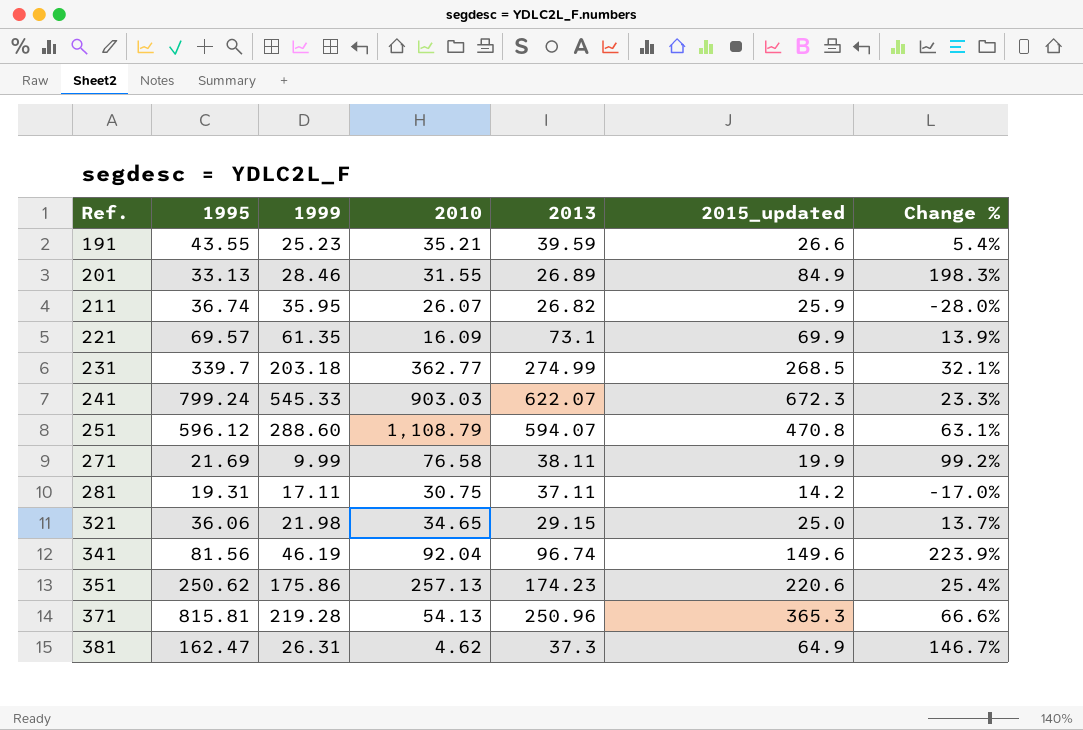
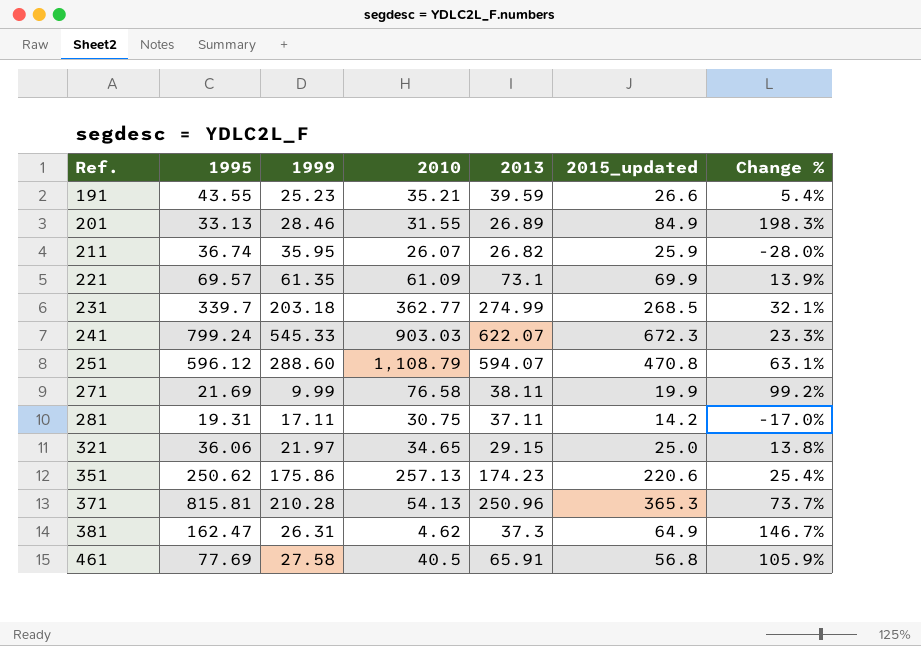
row 341: 81.56 | 46.19 | 92.04 | 96.74 | 149.6 | 223.9% -> none
221 | 2010: 16.09 -> 61.09
321 | 1999: 21.98 -> 21.97
321 | Change %: 13.7% -> 13.8%
371 | 1999: 219.28 -> 210.28
371 | Change %: 66.6% -> 73.7%
row 461: none -> 77.69 | 27.58 | 40.5 | 65.91 | 56.8 | 105.9%

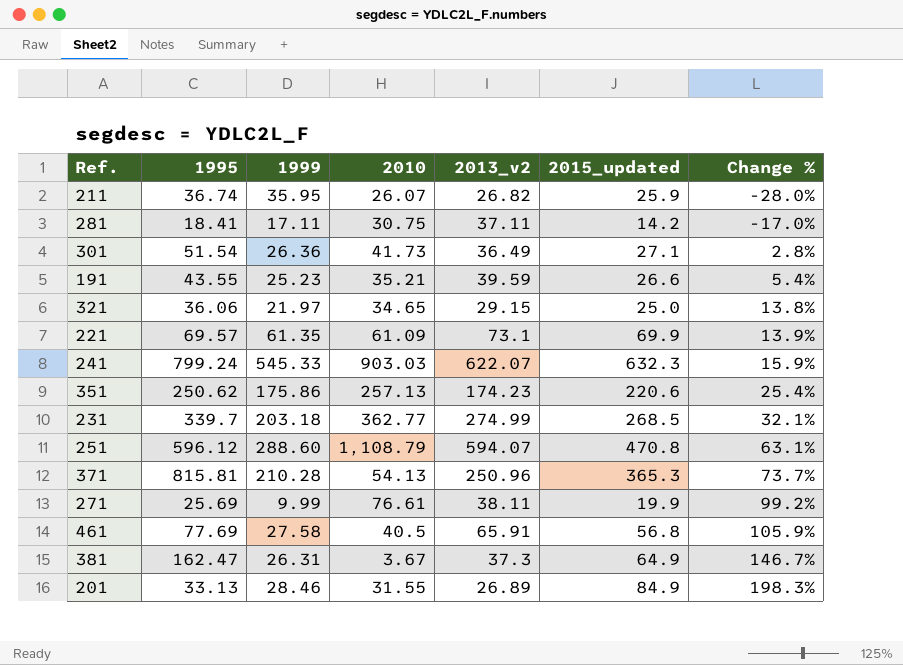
row order: Ref. ascending -> Change % ascending
column name: 2013 -> 2013_v2
281 | 1995: 19.31 -> 18.41
row 301: none -> 51.54 | 26.36 | 41.73 | 36.49 | 27.1 | 2.8%
241 | 2015_updated: 672.3 -> 632.3
241 | Change %: 23.3% -> 15.9%
271 | 1995: 21.69 -> 25.69
271 | 2010: 76.58 -> 76.61
381 | 2010: 4.62 -> 3.67

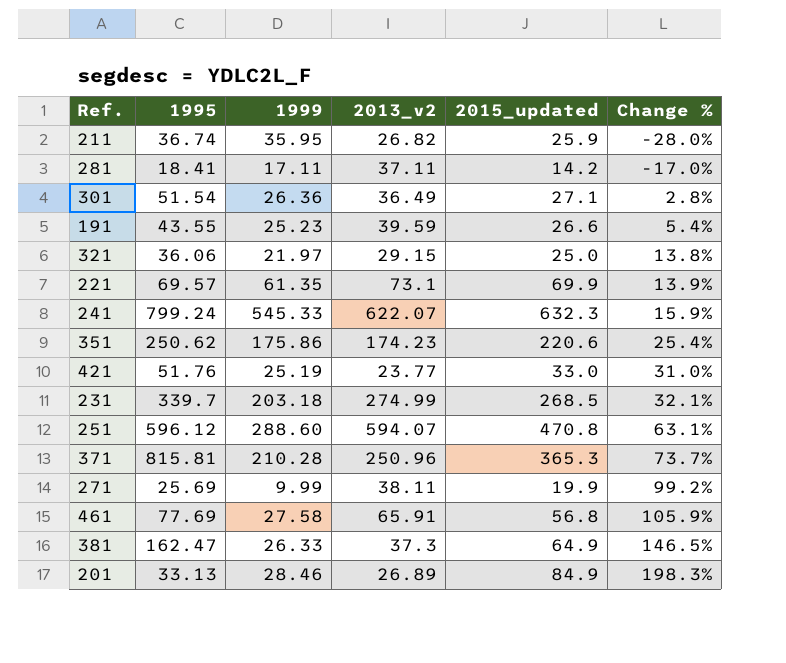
column 2010 | position: 4 -> none
row 421: none -> 51.76 | 25.19 | 23.77 | 33.0 | 31.0%
381 | 1999: 26.31 -> 26.33
381 | Change %: 146.7% -> 146.5%

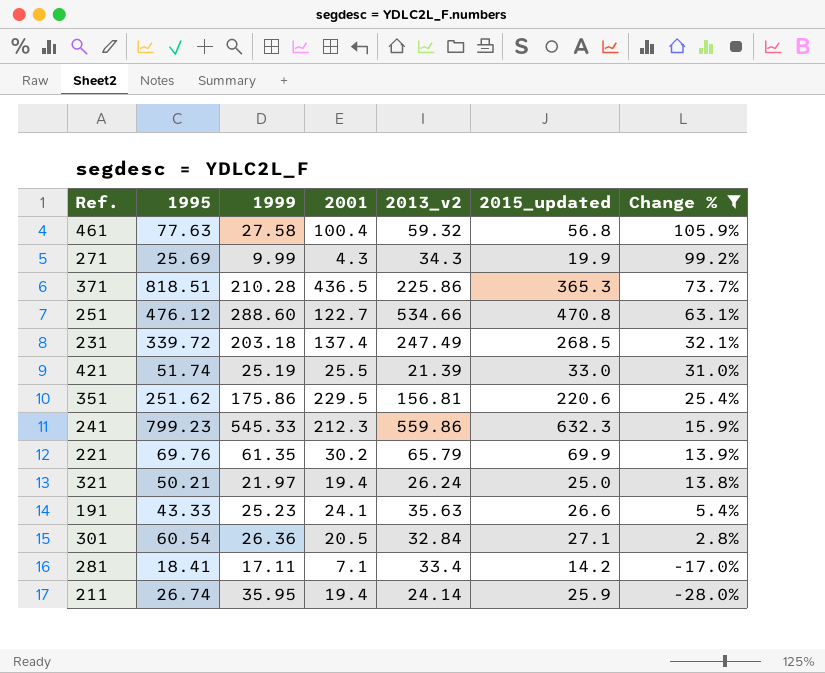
filter: none -> Change % <= 105.9%
row order: Change % ascending -> Change % descending
column 2001 | position: none -> 4
461 | 1995: 77.69 -> 77.63
461 | 2013_v2: 65.91 -> 59.32
271 | 2013_v2: 38.11 -> 34.3
371 | 1995: 815.81 -> 818.51
371 | 2013_v2: 250.96 -> 225.86
251 | 1995: 596.12 -> 476.12
251 | 2013_v2: 594.07 -> 534.66
231 | 1995: 339.7 -> 339.72
231 | 2013_v2: 274.99 -> 247.49
421 | 1995: 51.76 -> 51.74
421 | 2013_v2: 23.77 -> 21.39
351 | 1995: 250.62 -> 251.62
351 | 2013_v2: 174.23 -> 156.81
241 | 1995: 799.24 -> 799.23
241 | 2013_v2: 622.07 -> 559.86
221 | 1995: 69.57 -> 69.76
221 | 2013_v2: 73.1 -> 65.79
321 | 1995: 36.06 -> 50.21
321 | 2013_v2: 29.15 -> 26.24
191 | 1995: 43.55 -> 43.33
191 | 2013_v2: 39.59 -> 35.63
301 | 1995: 51.54 -> 60.54
301 | 2013_v2: 36.49 -> 32.84
281 | 2013_v2: 37.11 -> 33.4
211 | 1995: 36.74 -> 26.74
211 | 2013_v2: 26.82 -> 24.14

